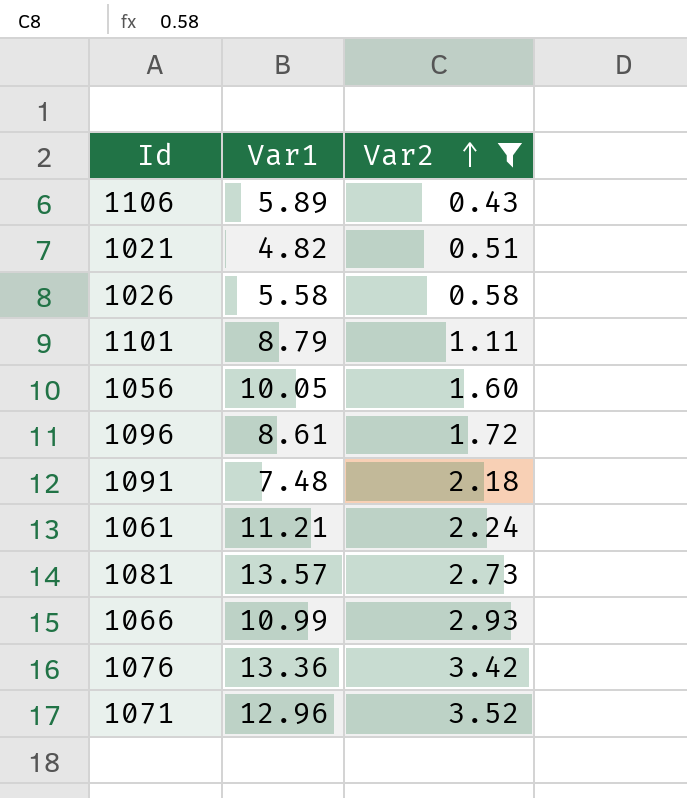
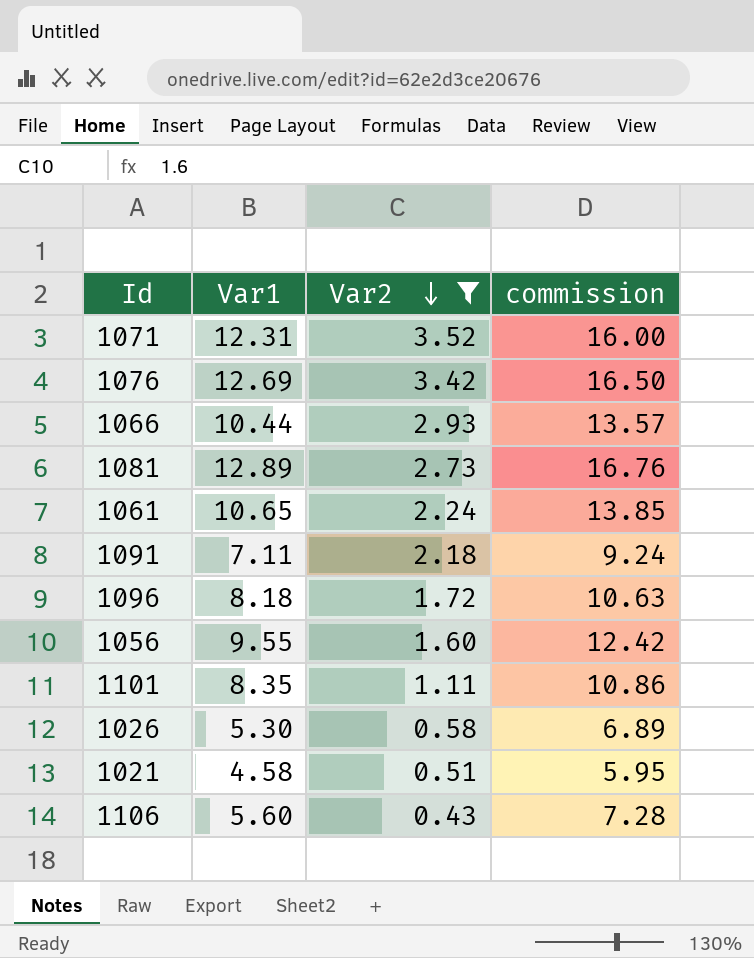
row order: Var2 ascending -> Var2 descending
column commission | formula: none -> [Var1] * 1.3
1071 | Var1: 12.96 -> 12.31
1076 | Var1: 13.36 -> 12.69
1066 | Var1: 10.99 -> 10.44
1081 | Var1: 13.57 -> 12.89
1061 | Var1: 11.21 -> 10.65
1091 | Var1: 7.48 -> 7.11
1096 | Var1: 8.61 -> 8.18
1056 | Var1: 10.05 -> 9.55
1101 | Var1: 8.79 -> 8.35
1026 | Var1: 5.58 -> 5.30
1021 | Var1: 4.82 -> 4.58
1106 | Var1: 5.89 -> 5.60

